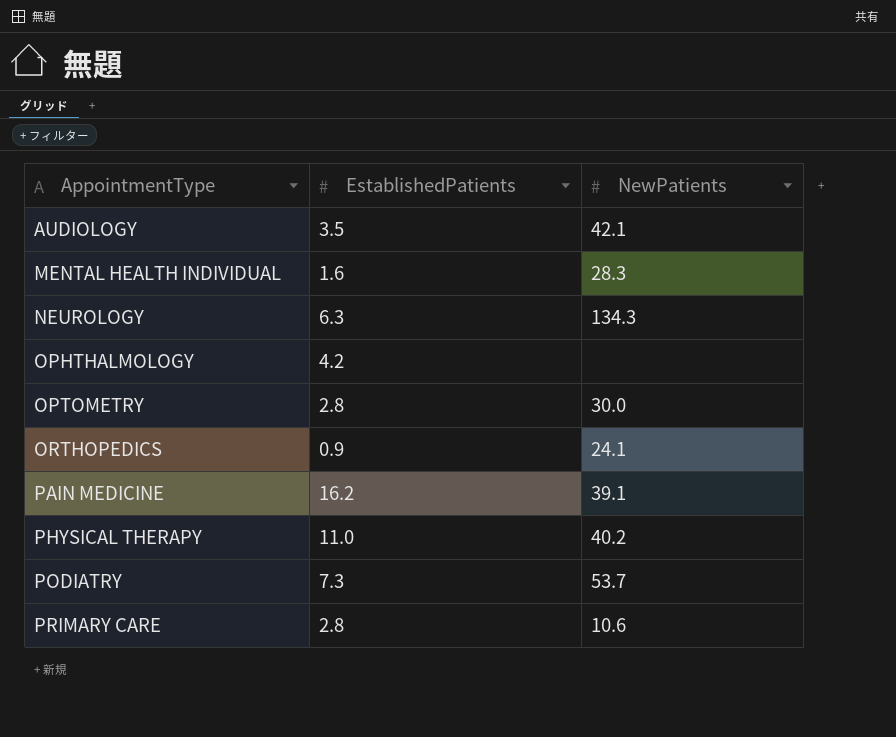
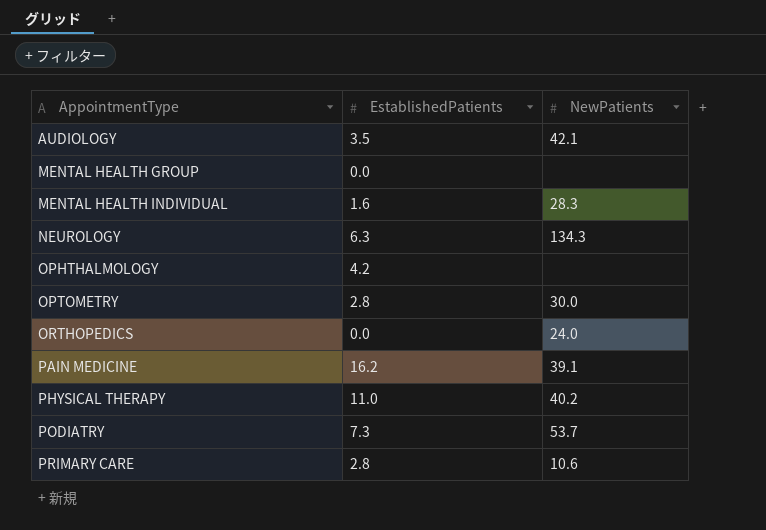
row MENTAL HEALTH GROUP: none -> 0.0 | none
ORTHOPEDICS | EstablishedPatients: 0.9 -> 0.0
ORTHOPEDICS | NewPatients: 24.1 -> 24.0

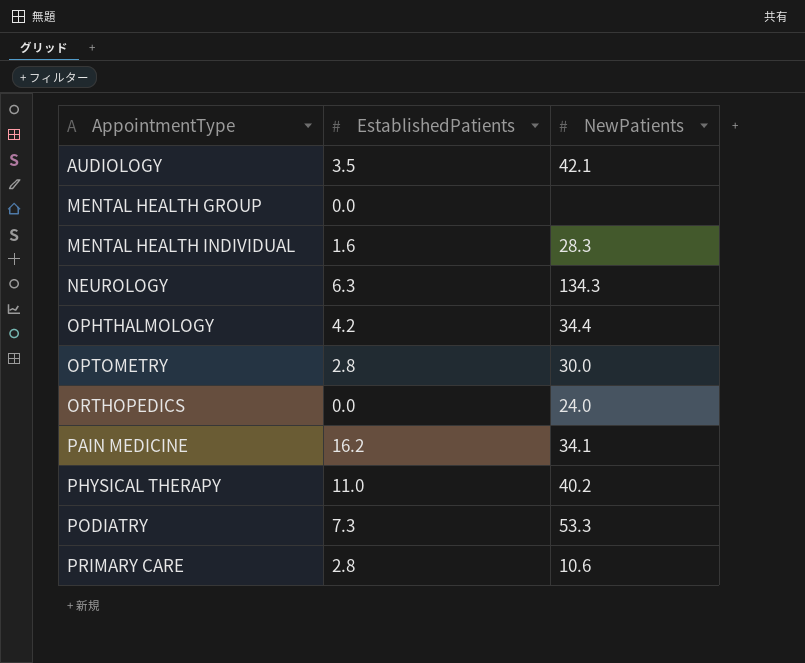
OPHTHALMOLOGY | NewPatients: none -> 34.4
PAIN MEDICINE | NewPatients: 39.1 -> 34.1
PODIATRY | NewPatients: 53.7 -> 53.3

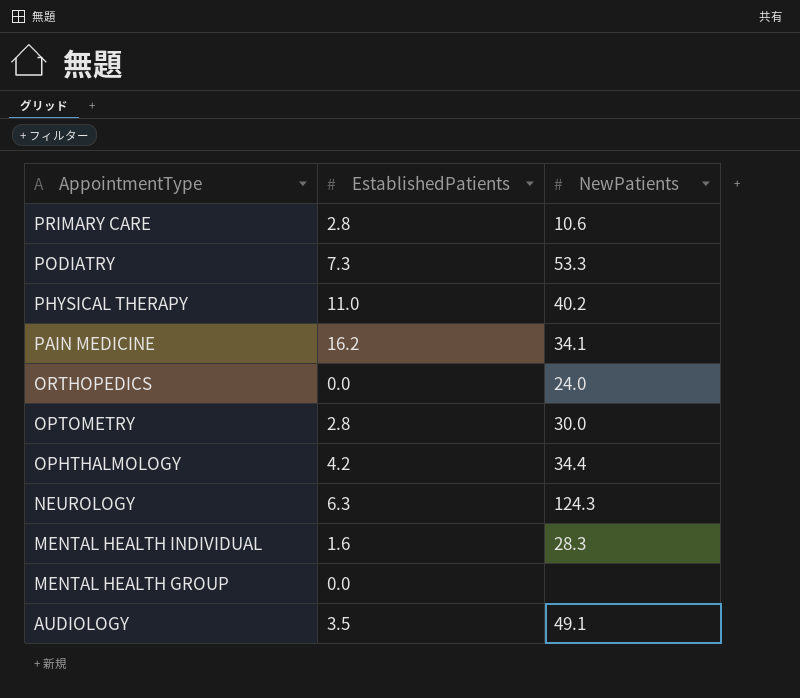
row order: AppointmentType ascending -> AppointmentType descending
NEUROLOGY | NewPatients: 134.3 -> 124.3
AUDIOLOGY | NewPatients: 42.1 -> 49.1

